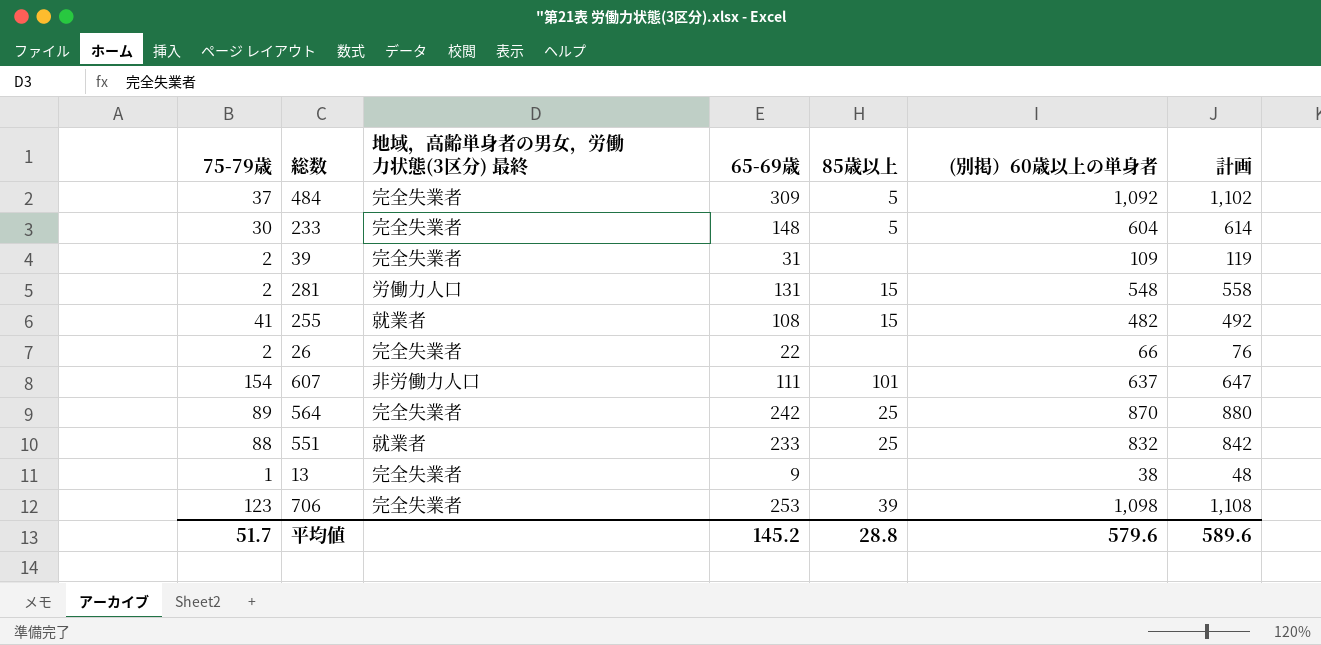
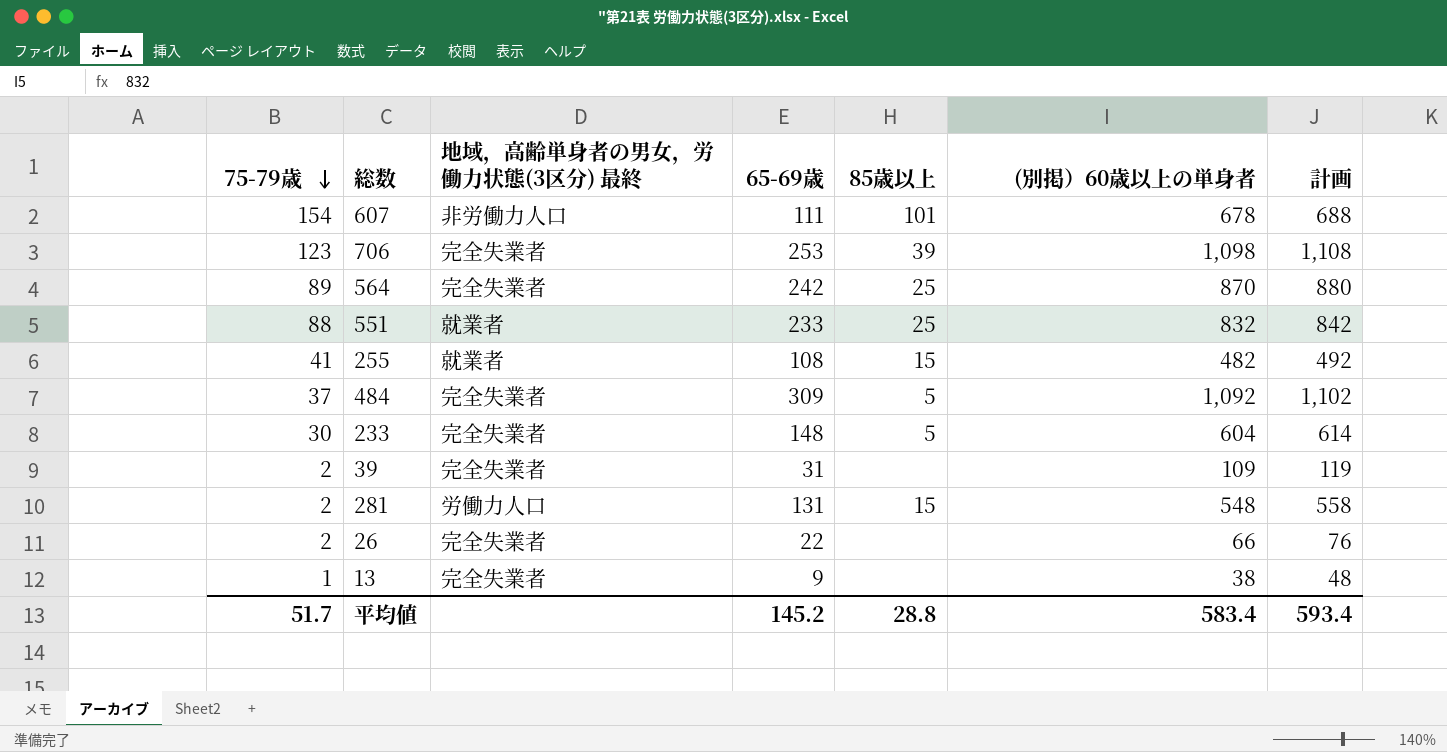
row order: none -> 75-79歳 descending
607 | (別掲）60歳以上の単身者: 637 -> 678
607 | 計画: 647 -> 688
平均値 | (別掲）60歳以上の単身者: 579.6 -> 583.4
平均値 | 計画: 589.6 -> 593.4

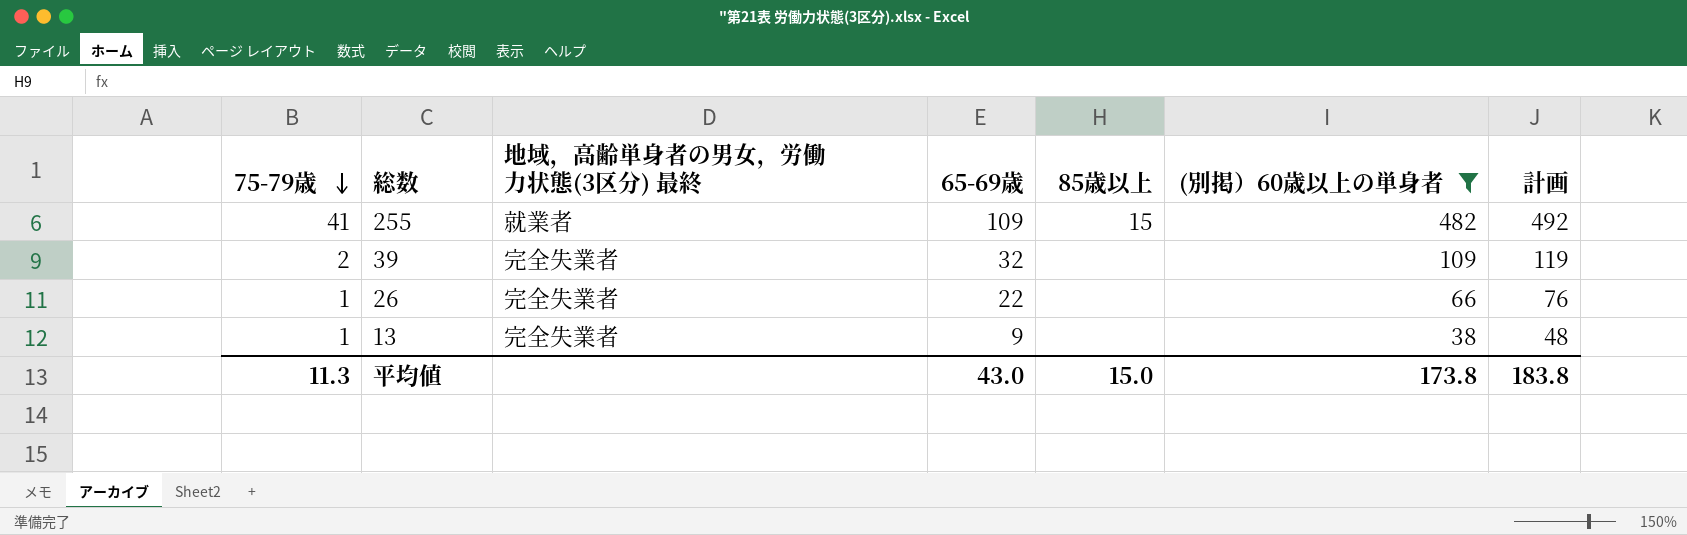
filter: none -> (別掲）60歳以上の単身者 <= 482
255 | 65-69歳: 108 -> 109
39 | 65-69歳: 31 -> 32
26 | 75-79歳: 2 -> 1
平均値 | 75-79歳: 51.7 -> 11.3
平均値 | 65-69歳: 145.2 -> 43.0
平均値 | 85歳以上: 28.8 -> 15.0
平均値 | (別掲）60歳以上の単身者: 583.4 -> 173.8
平均値 | 計画: 593.4 -> 183.8

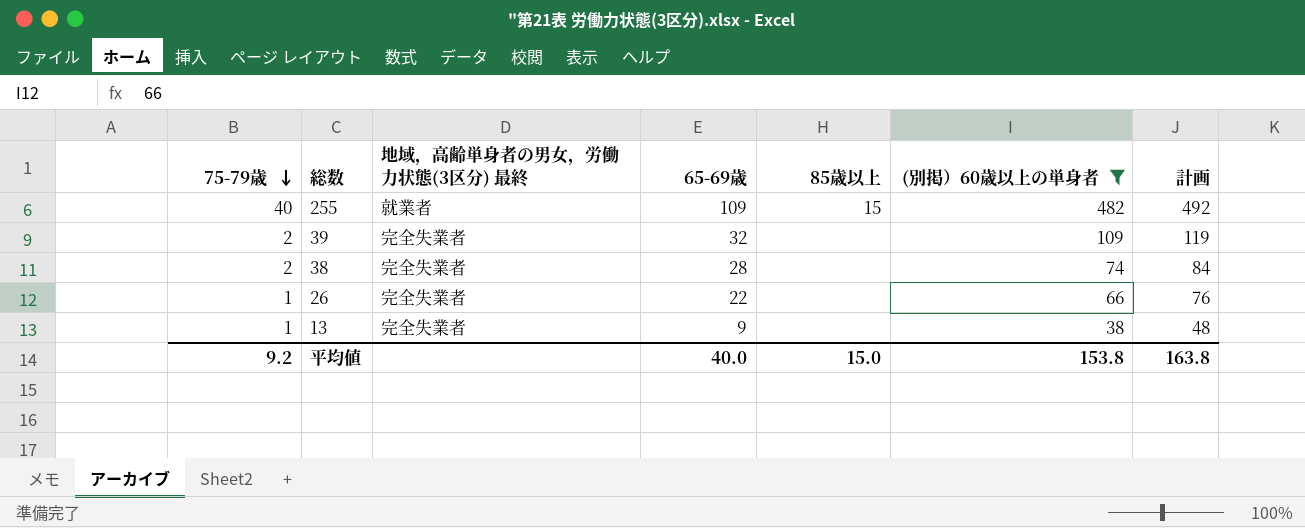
255 | 75-79歳: 41 -> 40
row 38: none -> 2 | 完全失業者 | 28 | none | 74 | 84
平均値 | 75-79歳: 11.3 -> 9.2
平均値 | 65-69歳: 43.0 -> 40.0
平均値 | (別掲）60歳以上の単身者: 173.8 -> 153.8
平均値 | 計画: 183.8 -> 163.8

